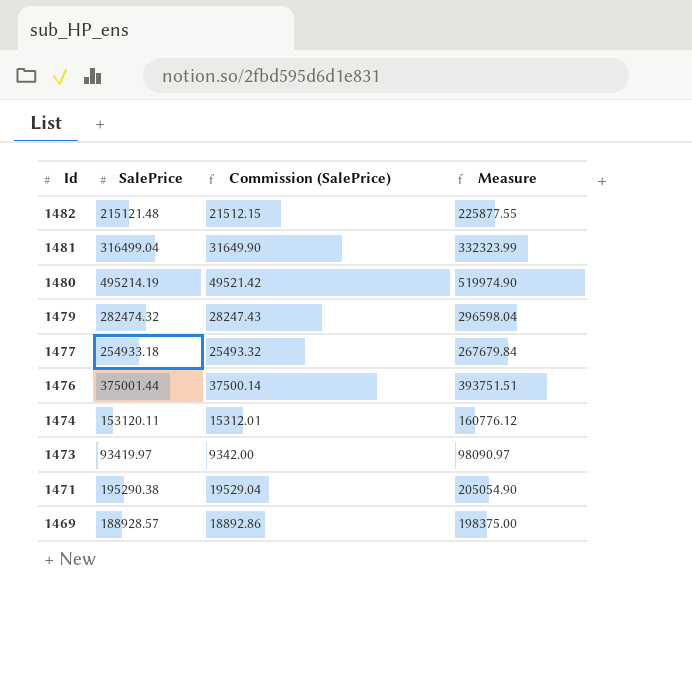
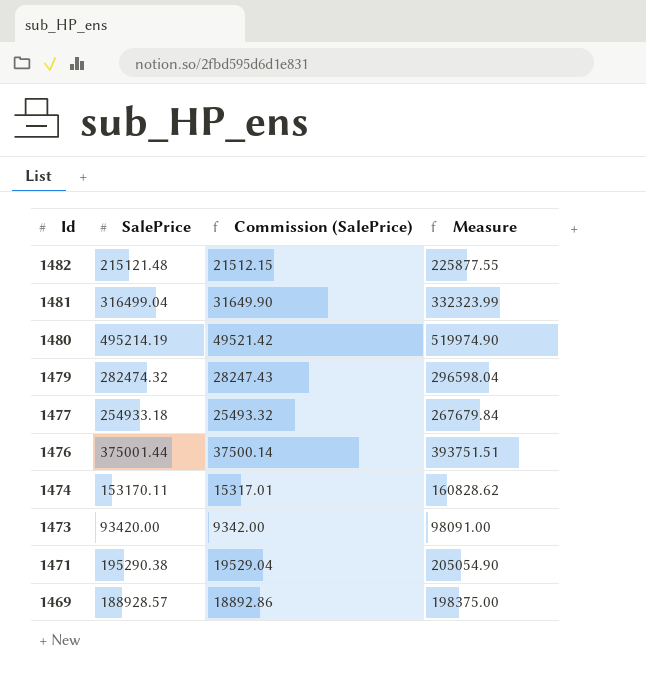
1474 | SalePrice: 153120.11 -> 153170.11
1474 | Commission (SalePrice): 15312.01 -> 15317.01
1474 | Measure: 160776.12 -> 160828.62
1473 | SalePrice: 93419.97 -> 93420.00
1473 | Measure: 98090.97 -> 98091.00

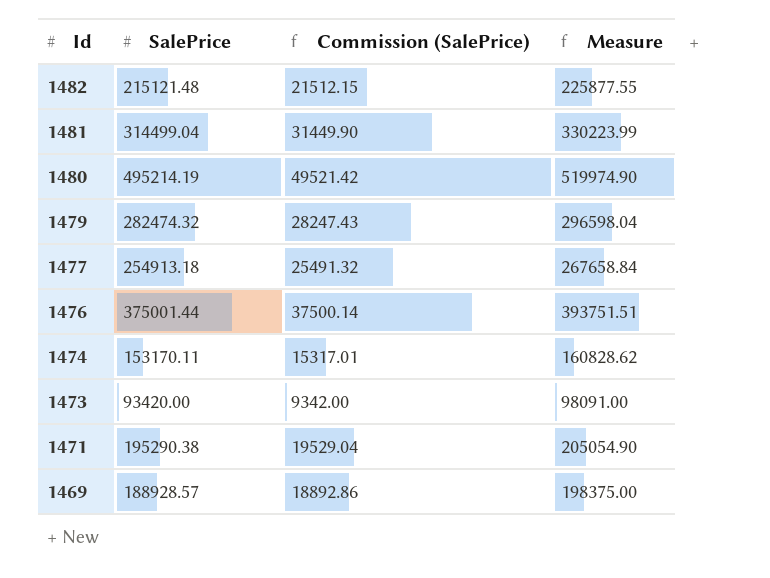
1481 | SalePrice: 316499.04 -> 314499.04
1481 | Commission (SalePrice): 31649.90 -> 31449.90
1481 | Measure: 332323.99 -> 330223.99
1477 | SalePrice: 254933.18 -> 254913.18
1477 | Commission (SalePrice): 25493.32 -> 25491.32
1477 | Measure: 267679.84 -> 267658.84

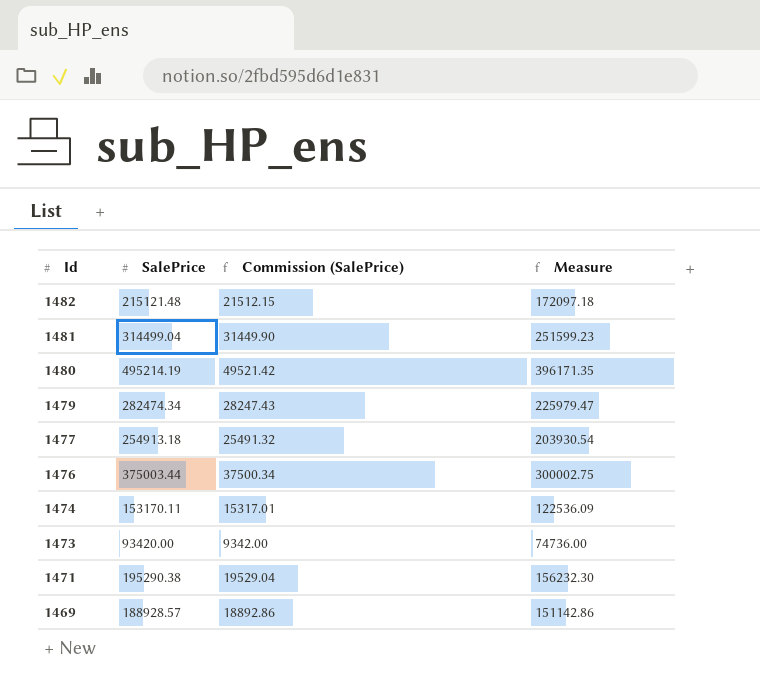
column Measure | formula: [SalePrice] * 1.05 -> [SalePrice] * 0.8
1479 | SalePrice: 282474.32 -> 282474.34
1476 | SalePrice: 375001.44 -> 375003.44
1476 | Commission (SalePrice): 37500.14 -> 37500.34

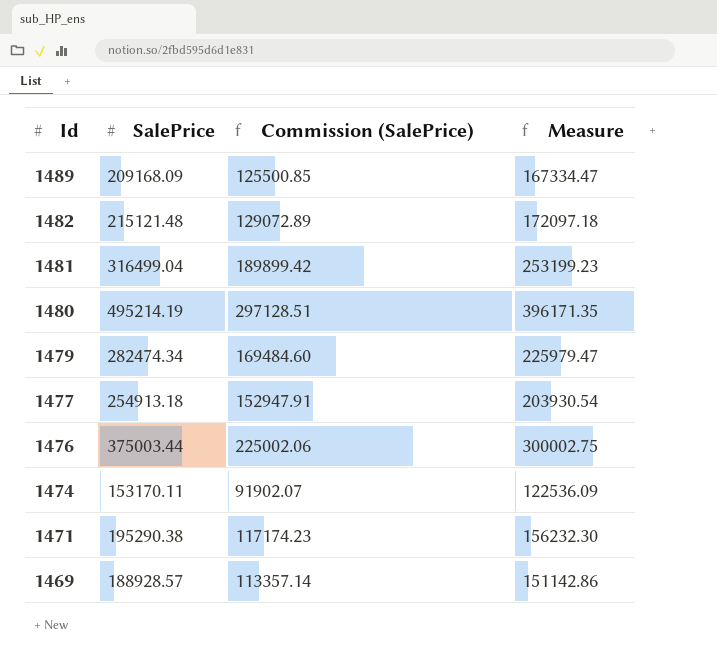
column Commission (SalePrice) | formula: [SalePrice] * 0.1 -> [SalePrice] * 0.6
row 1473: 93420.00 | 9342.00 | 74736.00 -> none
row 1489: none -> 209168.09 | 125500.85 | 167334.47
1481 | SalePrice: 314499.04 -> 316499.04
1481 | Measure: 251599.23 -> 253199.23

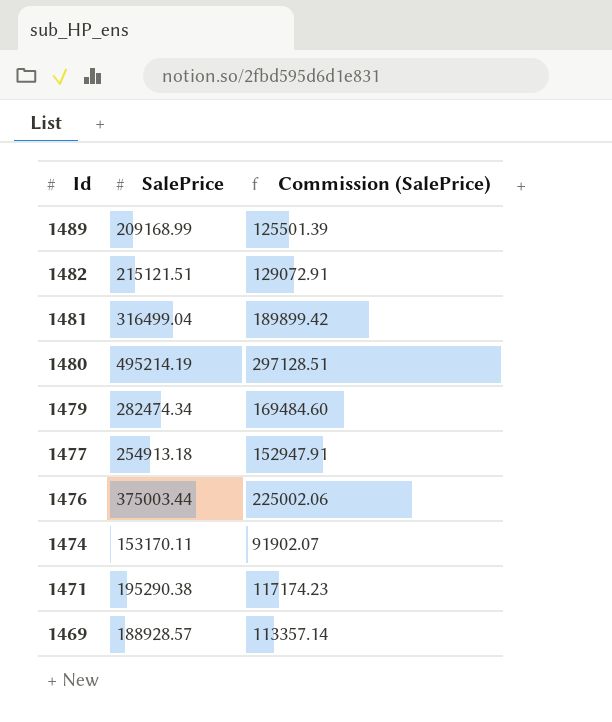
column Measure | formula: [SalePrice] * 0.8 -> none
1489 | SalePrice: 209168.09 -> 209168.99
1489 | Commission (SalePrice): 125500.85 -> 125501.39
1482 | SalePrice: 215121.48 -> 215121.51
1482 | Commission (SalePrice): 129072.89 -> 129072.91

